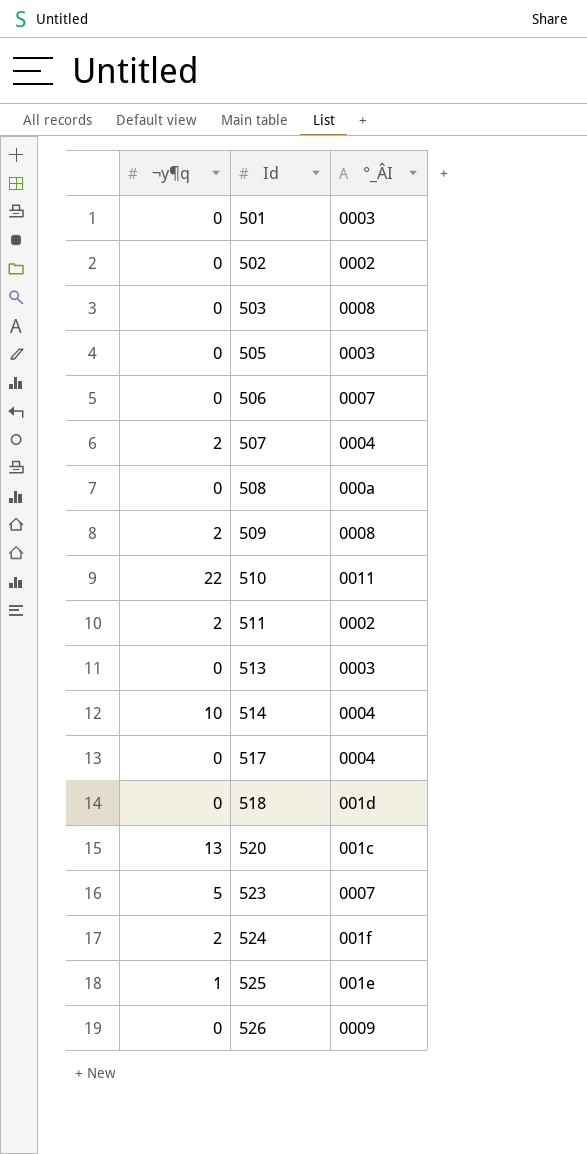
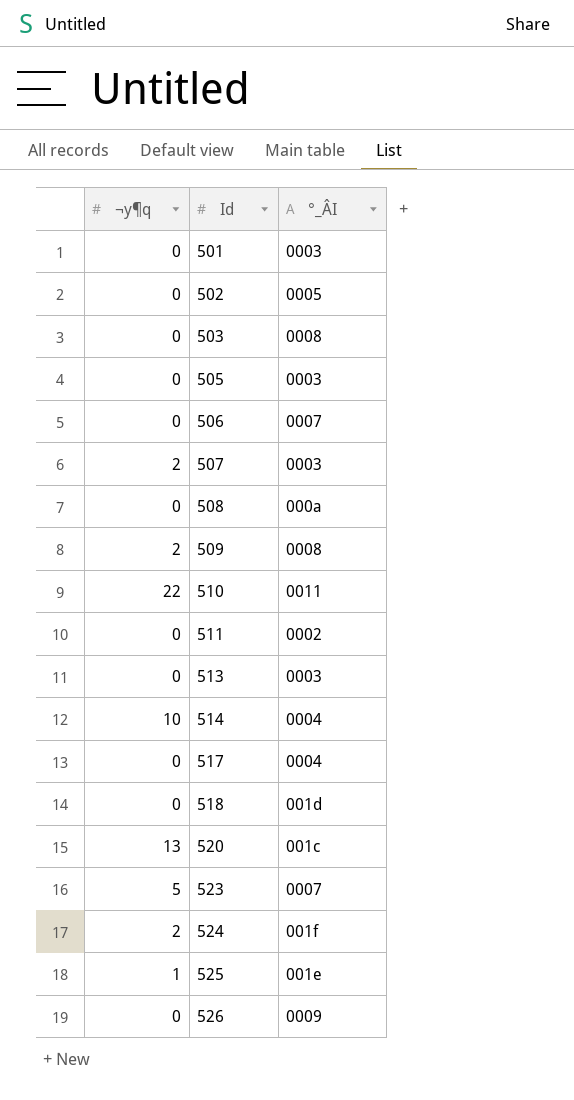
502 | °_ÂI: 0002 -> 0005
507 | °_ÂI: 0004 -> 0003
511 | ¬y¶q: 2 -> 0

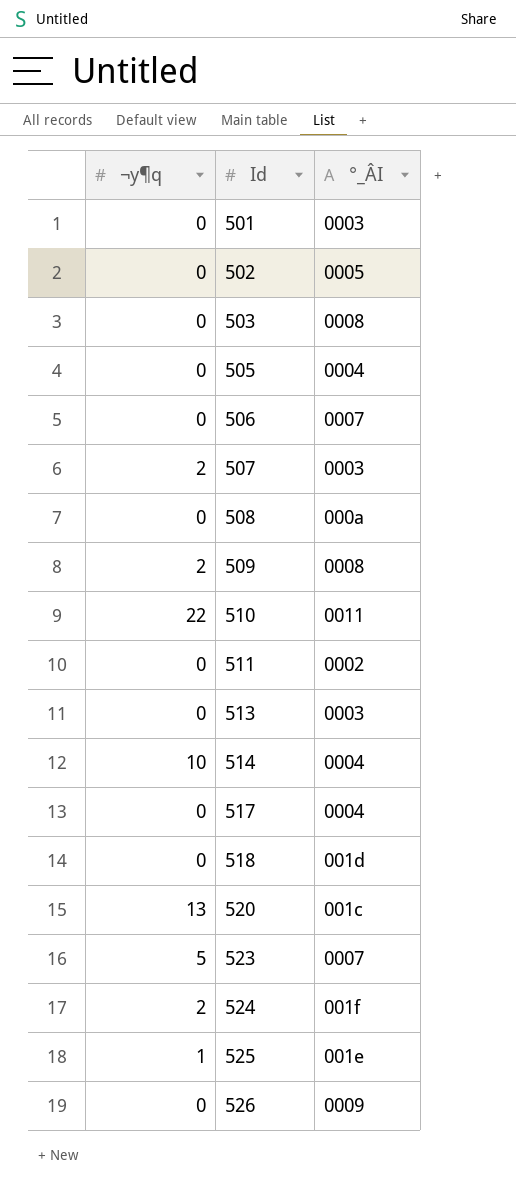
505 | °_ÂI: 0003 -> 0004

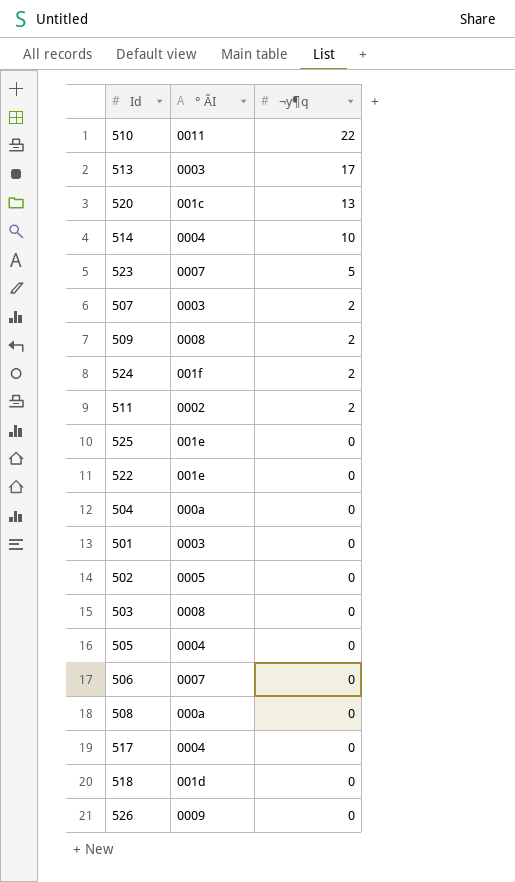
row order: Id ascending -> ¬y¶q descending
column name: °_ÂI -> ° ÂI
column ¬y¶q | position: 1 -> 3
513 | ¬y¶q: 0 -> 17
511 | ¬y¶q: 0 -> 2
525 | ¬y¶q: 1 -> 0
row 522: none -> 001e | 0
row 504: none -> 000a | 0

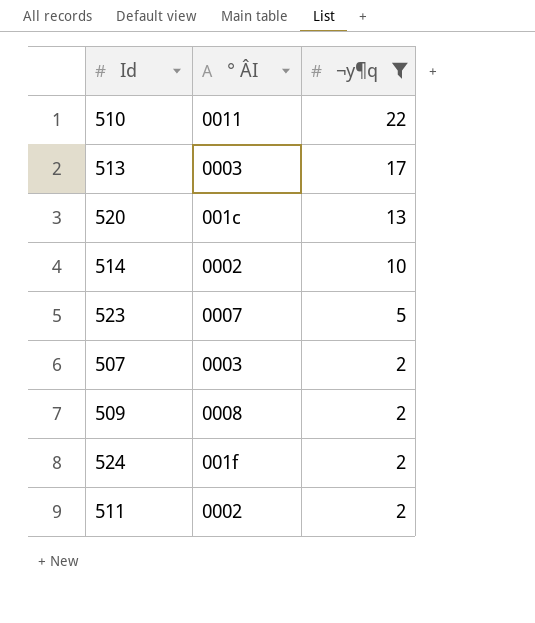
filter: none -> ¬y¶q != 0
514 | ° ÂI: 0004 -> 0002

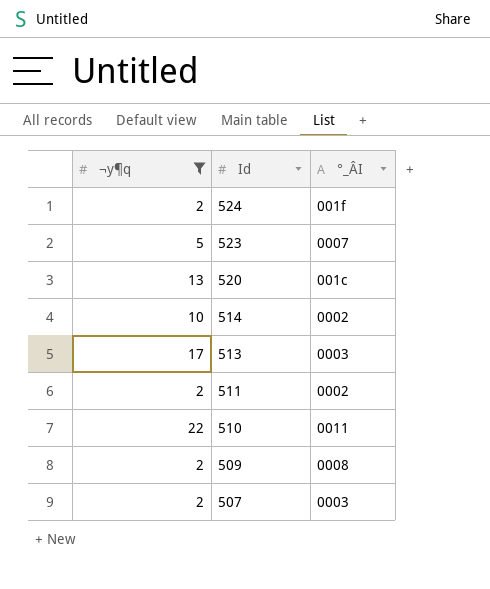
row order: ¬y¶q descending -> Id descending
column ¬y¶q | position: 3 -> 1
column name: ° ÂI -> °_ÂI

